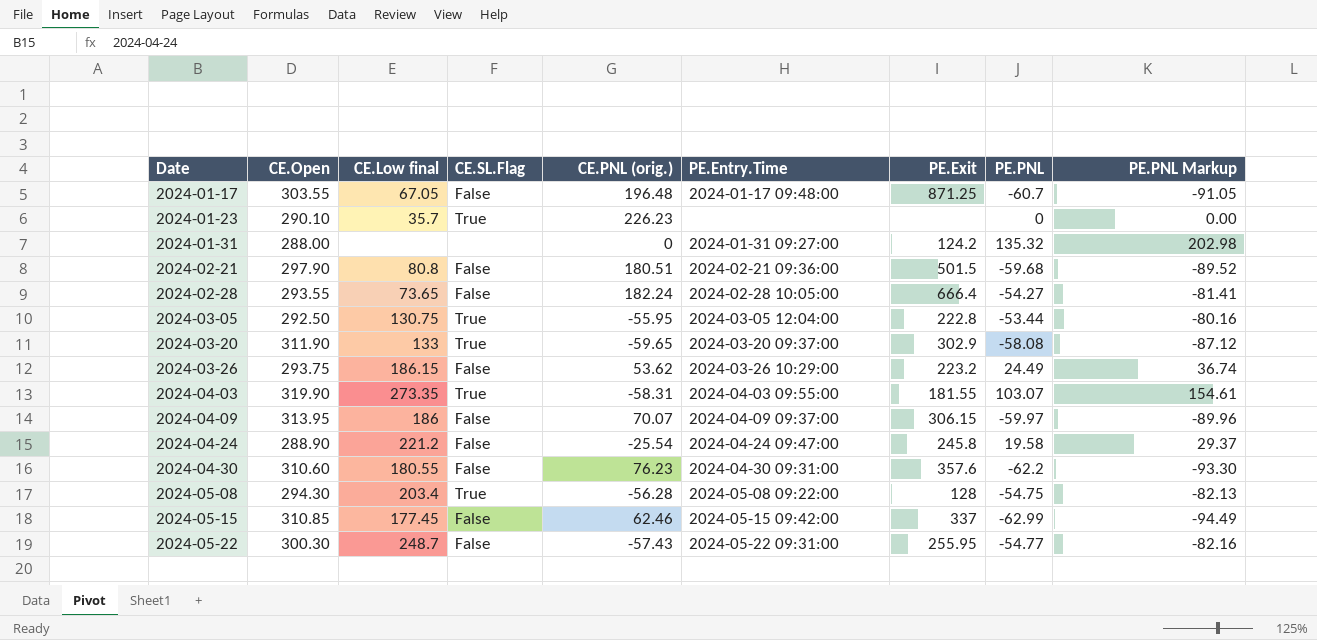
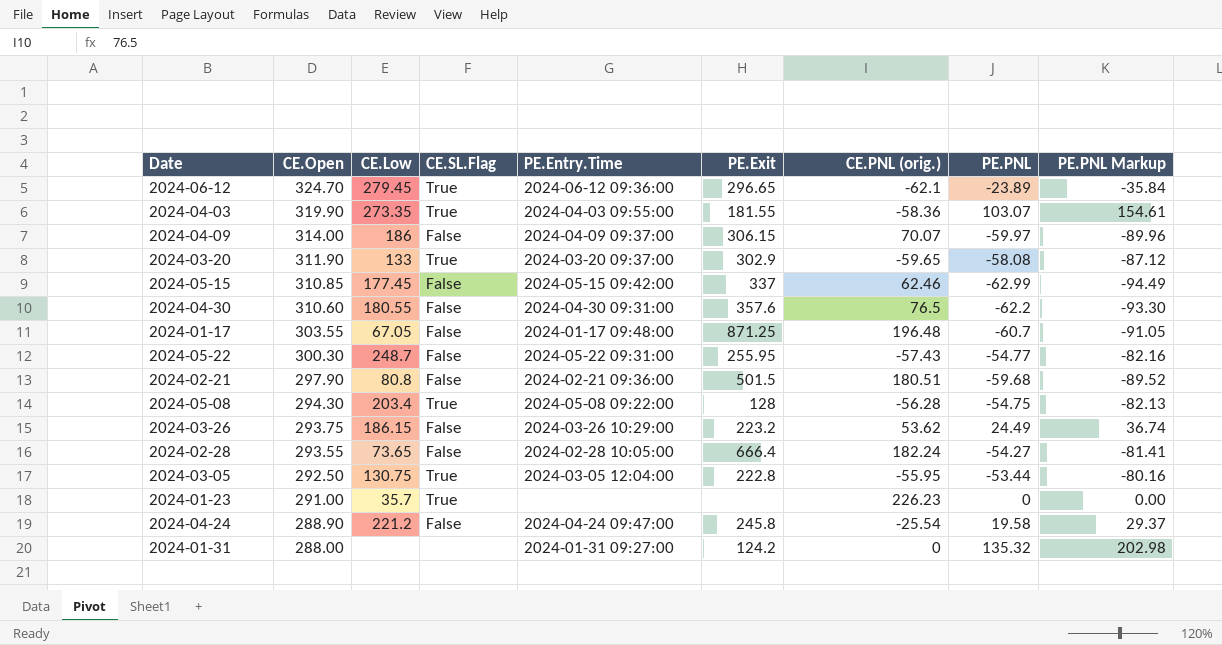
row order: Date ascending -> CE.Open descending
column name: CE.Low final -> CE.Low
column CE.PNL (orig.) | position: 5 -> 7
row 2024-06-12: none -> 324.70 | 279.45 | True | 2024-06-12 09:36:00 | 296.65 | -62.1 | -23.89 | -35.84
2024-04-03 | CE.PNL (orig.): -58.31 -> -58.36
2024-04-09 | CE.Open: 313.95 -> 314.00
2024-04-30 | CE.PNL (orig.): 76.23 -> 76.5
2024-01-23 | CE.Open: 290.10 -> 291.00

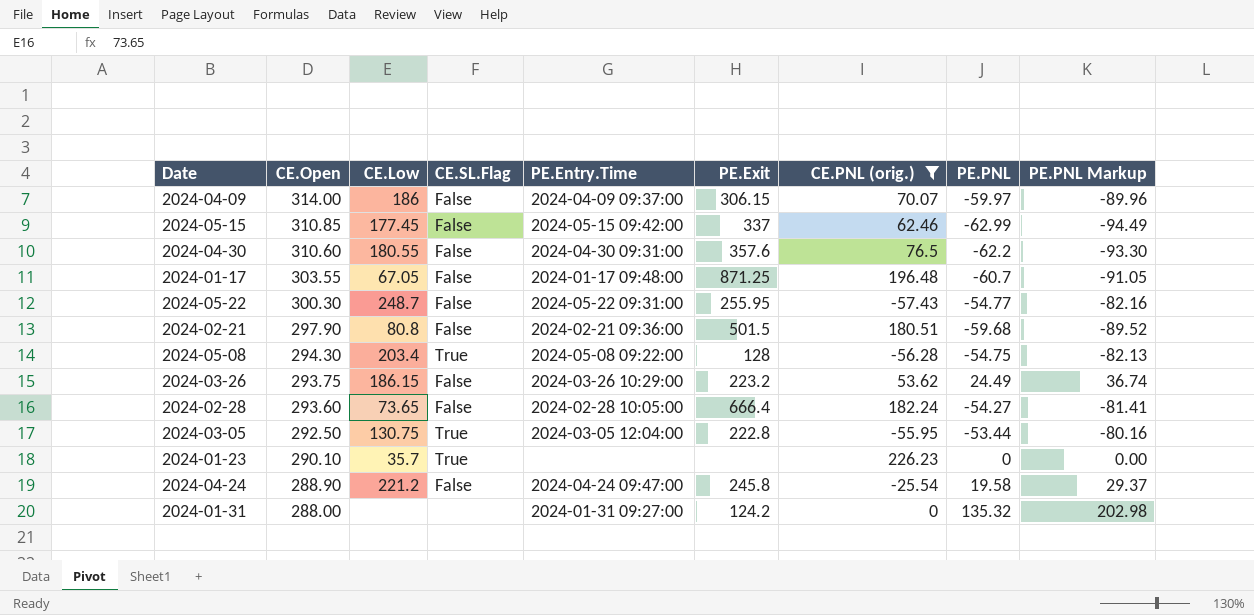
filter: none -> CE.PNL (orig.) >= -57.43
2024-02-28 | CE.Open: 293.55 -> 293.60
2024-01-23 | CE.Open: 291.00 -> 290.10

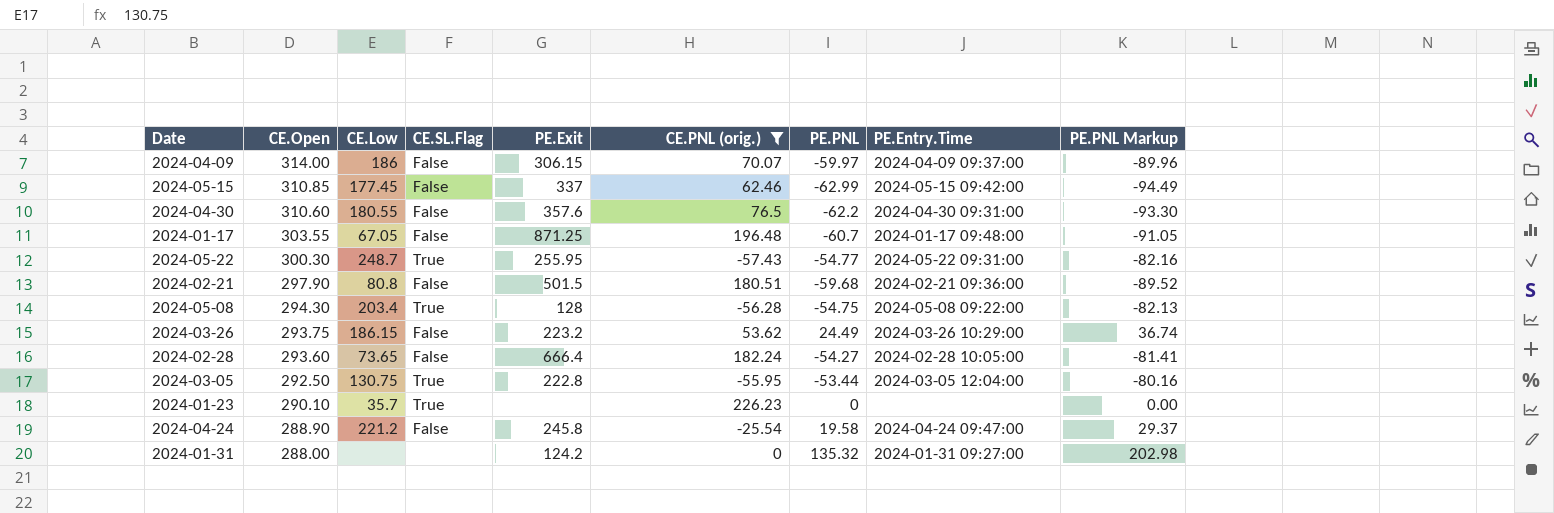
column PE.Entry.Time | position: 5 -> 8
2024-05-22 | CE.SL.Flag: False -> True

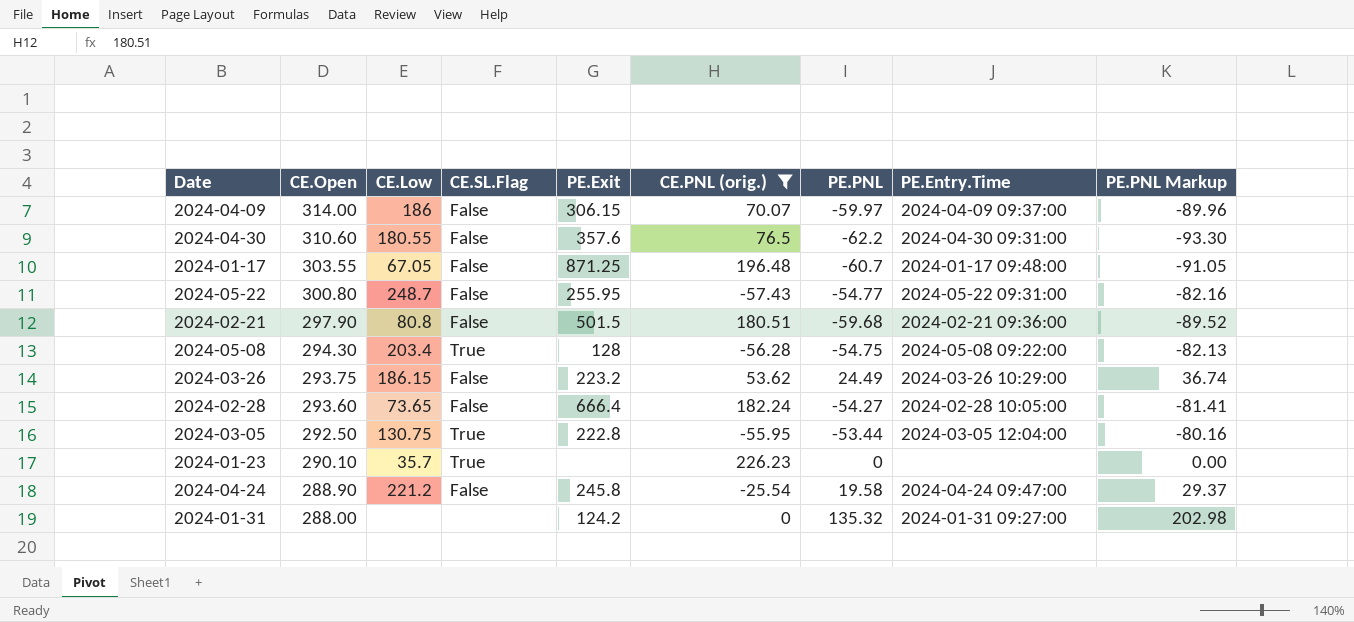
row 2024-05-15: 310.85 | 177.45 | False | 337 | 62.46 | -62.99 | 2024-05-15 09:42:00 | -94.49 -> none
2024-05-22 | CE.Open: 300.30 -> 300.80
2024-05-22 | CE.SL.Flag: True -> False

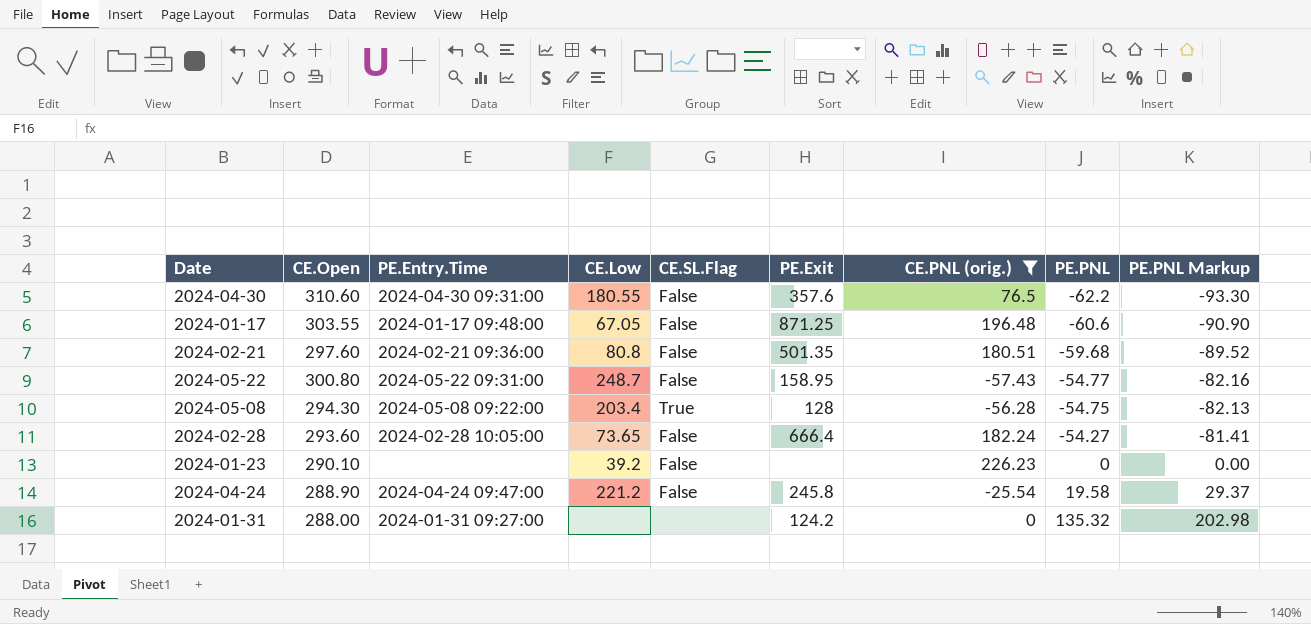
row order: CE.Open descending -> PE.PNL ascending
column PE.Entry.Time | position: 8 -> 3
row 2024-04-09: 314.00 | 186 | False | 306.15 | 70.07 | -59.97 | 2024-04-09 09:37:00 | -89.96 -> none
row 2024-03-26: 293.75 | 186.15 | False | 223.2 | 53.62 | 24.49 | 2024-03-26 10:29:00 | 36.74 -> none
row 2024-03-05: 292.50 | 130.75 | True | 222.8 | -55.95 | -53.44 | 2024-03-05 12:04:00 | -80.16 -> none
2024-01-17 | PE.PNL: -60.7 -> -60.6
2024-01-17 | PE.PNL Markup: -91.05 -> -90.90
2024-02-21 | CE.Open: 297.90 -> 297.60
2024-02-21 | PE.Exit: 501.5 -> 501.35
2024-05-22 | PE.Exit: 255.95 -> 158.95
2024-01-23 | CE.Low: 35.7 -> 39.2
2024-01-23 | CE.SL.Flag: True -> False

